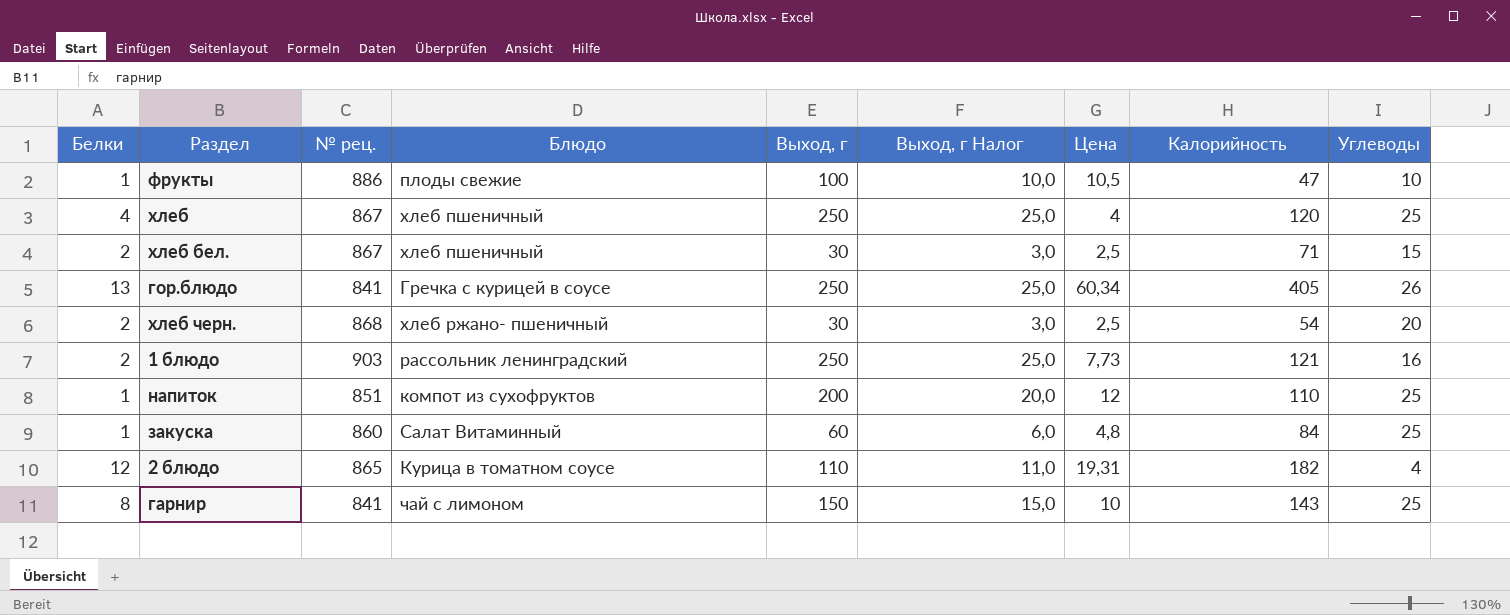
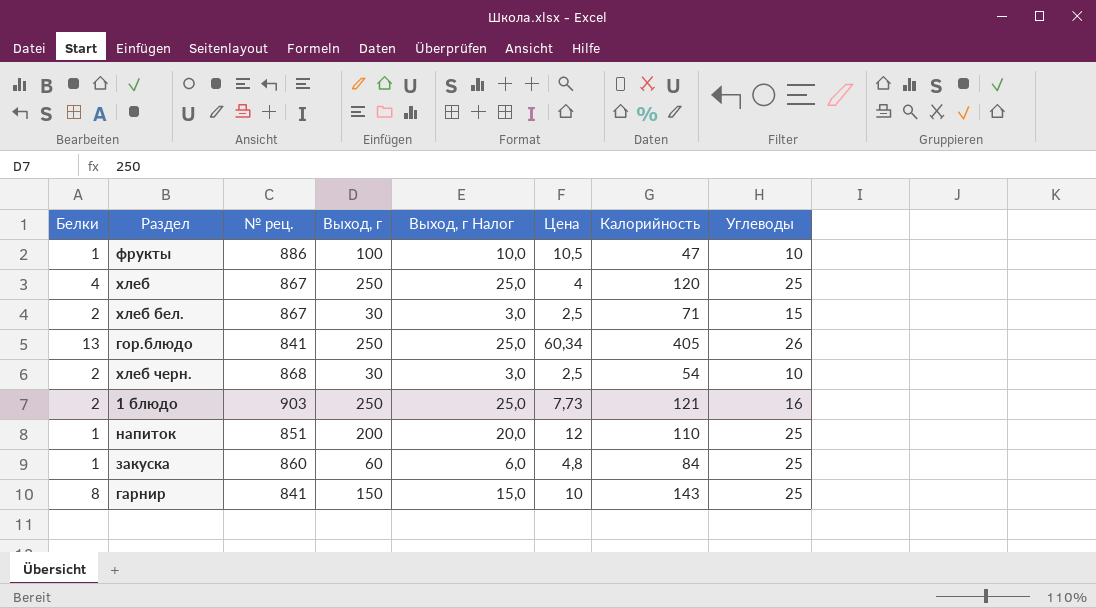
column Блюдо | position: 4 -> none
row 2 блюдо: 12 | 865 | Курица в томатном соусе | 110 | 11,0 | 19,31 | 182 | 4 -> none
хлеб черн. | Углеводы: 20 -> 10

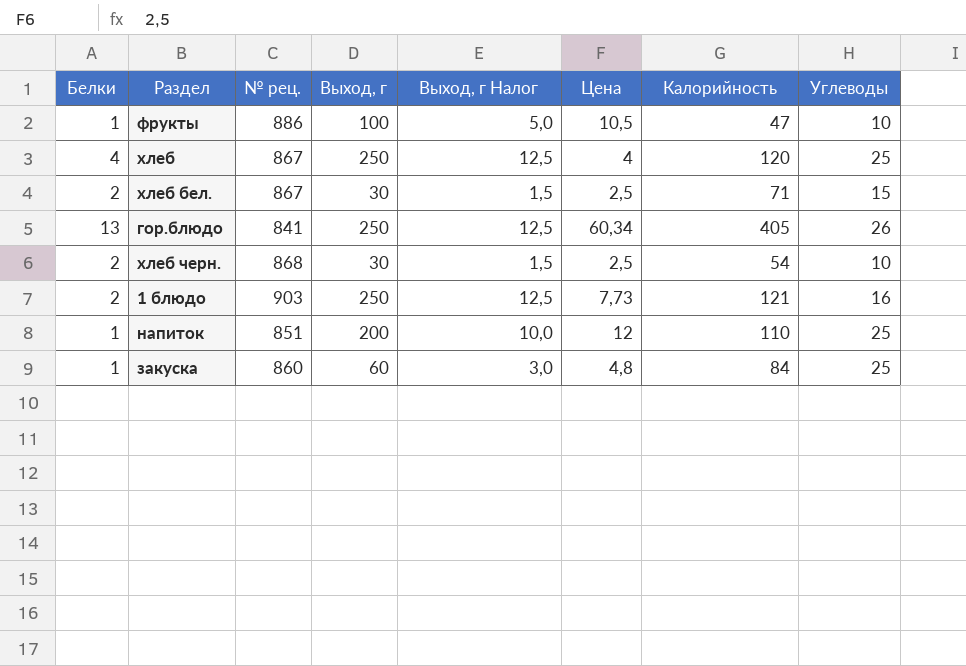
column Выход, г Налог | formula: [Выход, г] * 0,1 -> [Выход, г] * 0,05
row гарнир: 8 | 841 | 150 | 15,0 | 10 | 143 | 25 -> none

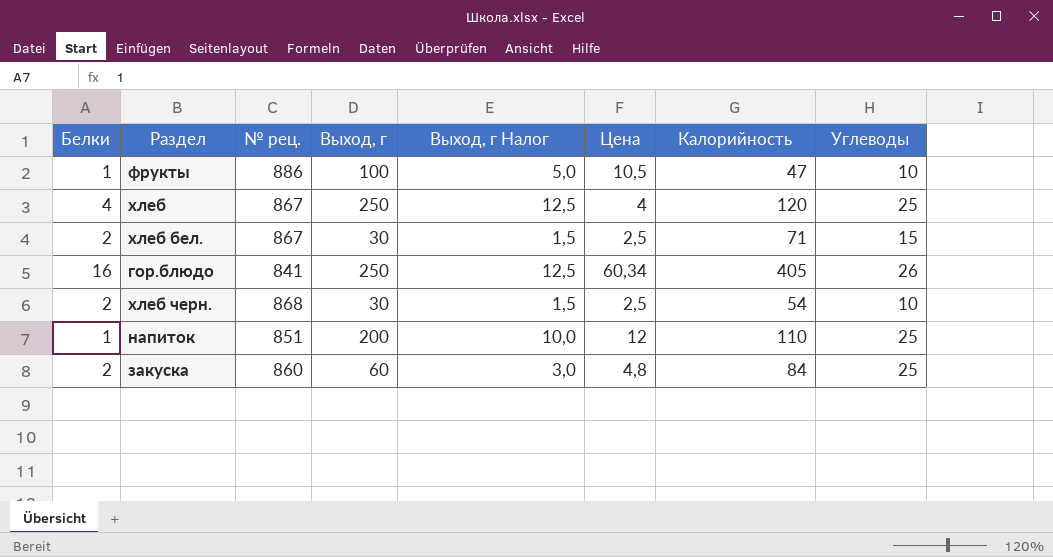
row 1 блюдо: 2 | 903 | 250 | 12,5 | 7,73 | 121 | 16 -> none
гор.блюдо | Белки: 13 -> 16
закуска | Белки: 1 -> 2

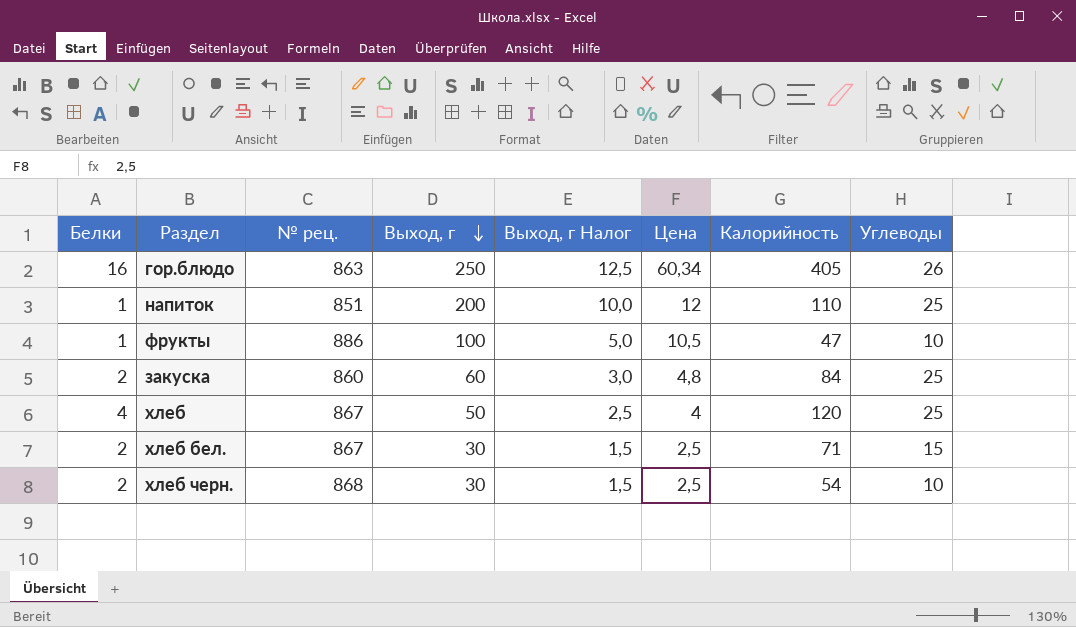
row order: none -> Выход, г descending
гор.блюдо | № рец.: 841 -> 863
хлеб | Выход, г: 250 -> 50
хлеб | Выход, г Налог: 12,5 -> 2,5

